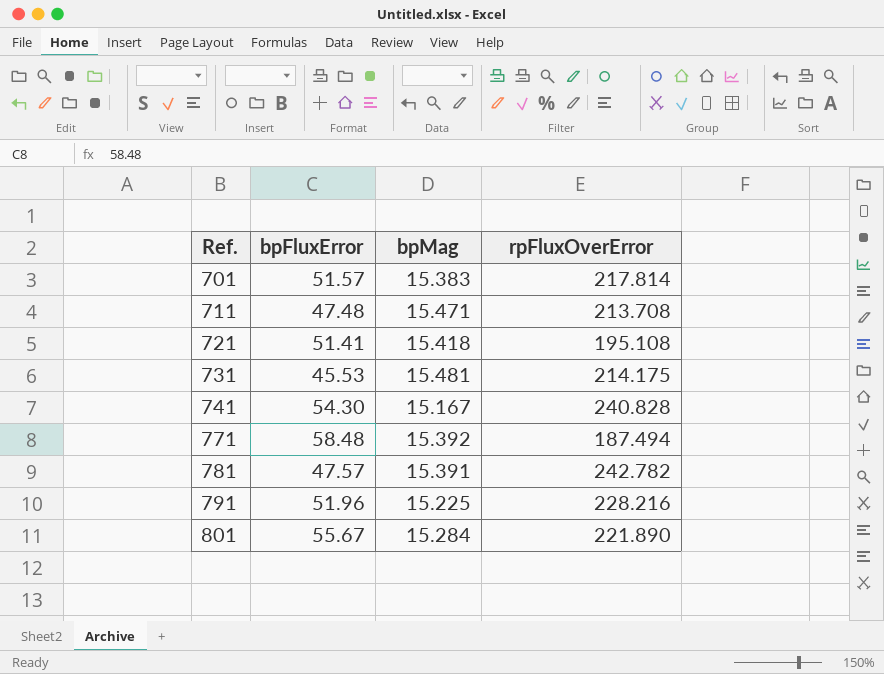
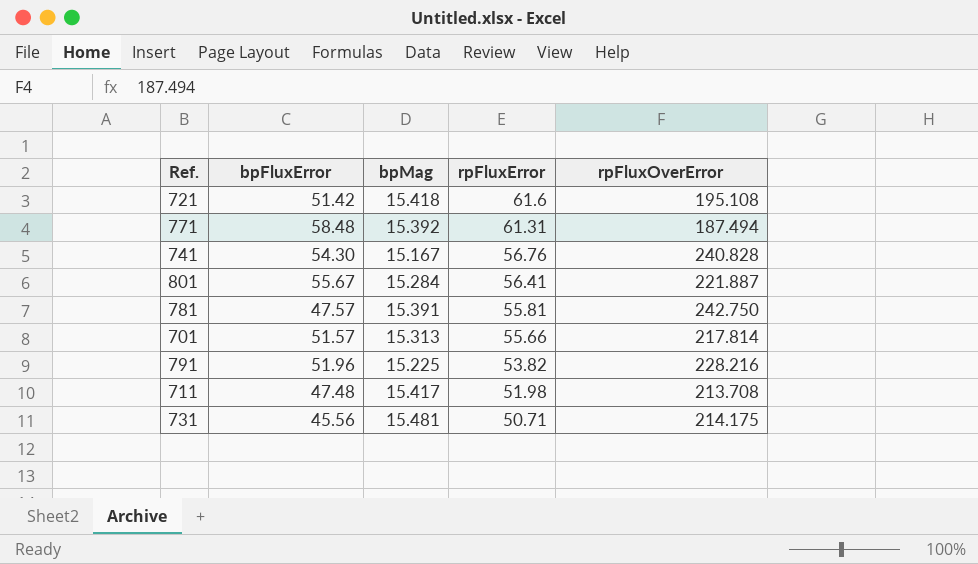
row order: Ref. ascending -> rpFluxError descending
column rpFluxError | position: none -> 4
721 | bpFluxError: 51.41 -> 51.42
801 | rpFluxOverError: 221.890 -> 221.887
781 | rpFluxOverError: 242.782 -> 242.750
701 | bpMag: 15.383 -> 15.313
711 | bpMag: 15.471 -> 15.417
731 | bpFluxError: 45.53 -> 45.56

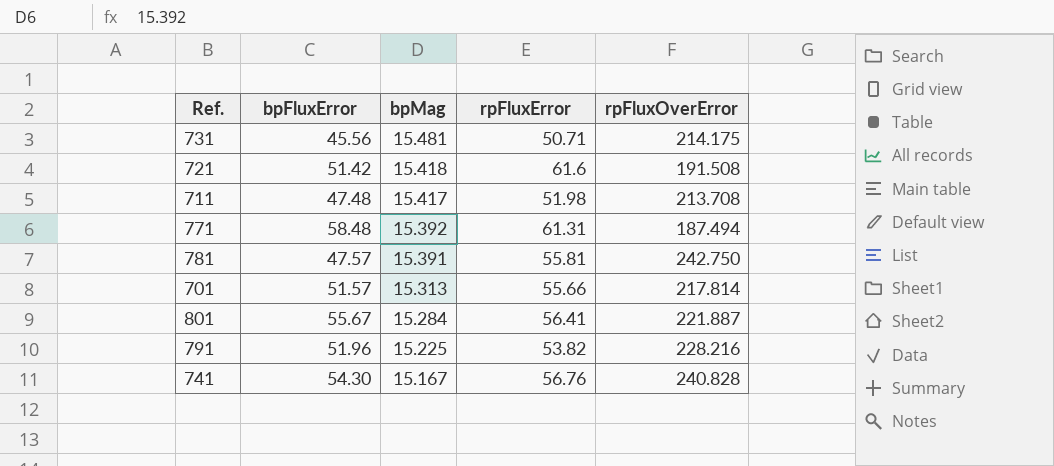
row order: rpFluxError descending -> bpMag descending
721 | rpFluxOverError: 195.108 -> 191.508

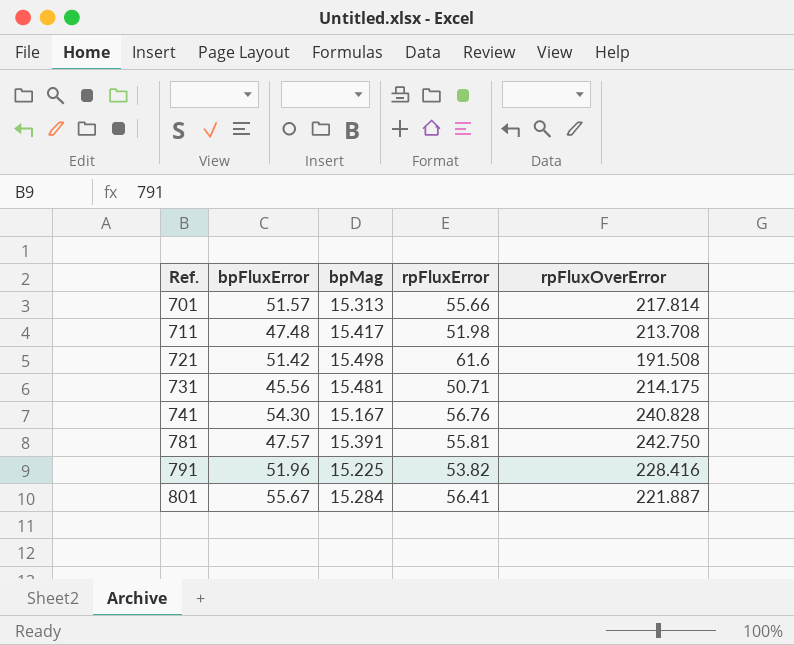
row order: bpMag descending -> Ref. ascending
row 771: 58.48 | 15.392 | 61.31 | 187.494 -> none
721 | bpMag: 15.418 -> 15.498
791 | rpFluxOverError: 228.216 -> 228.416

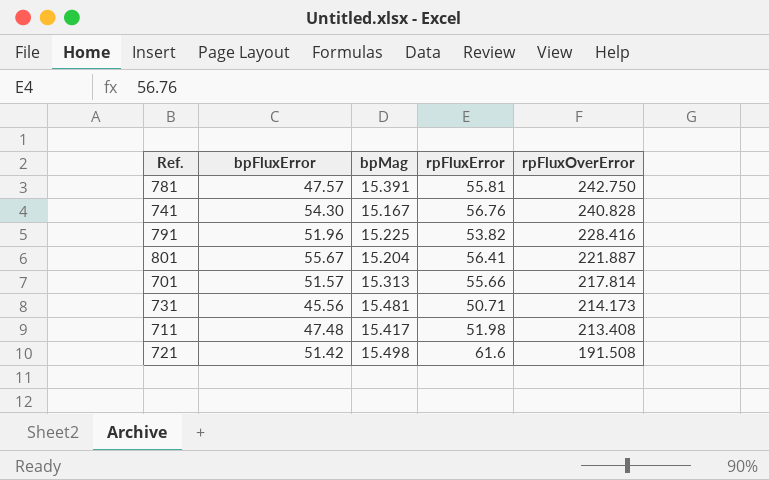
row order: Ref. ascending -> rpFluxOverError descending
801 | bpMag: 15.284 -> 15.204
731 | rpFluxOverError: 214.175 -> 214.173
711 | rpFluxOverError: 213.708 -> 213.408

